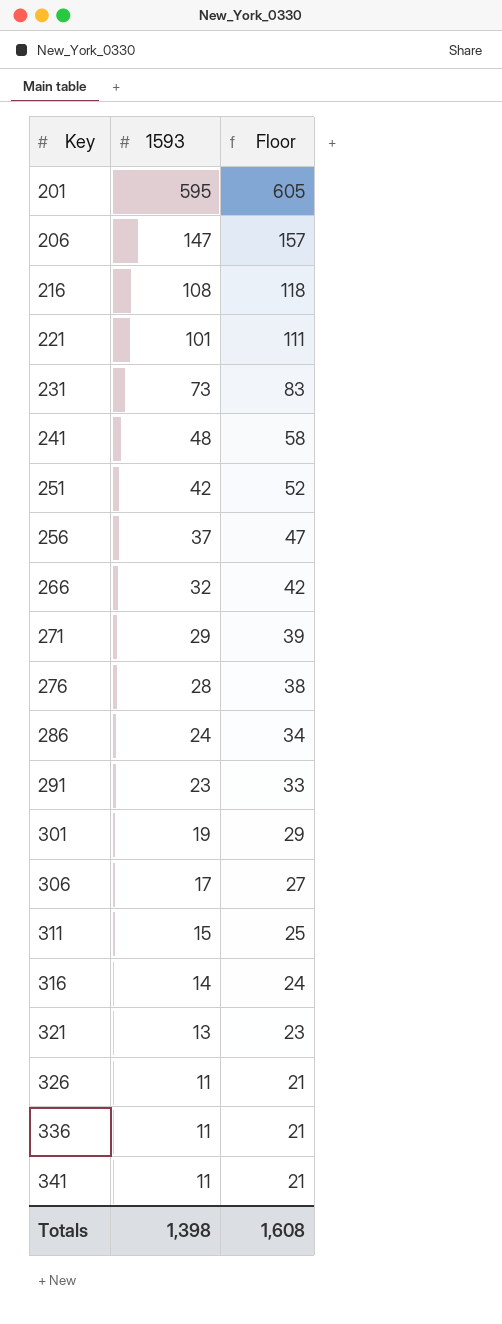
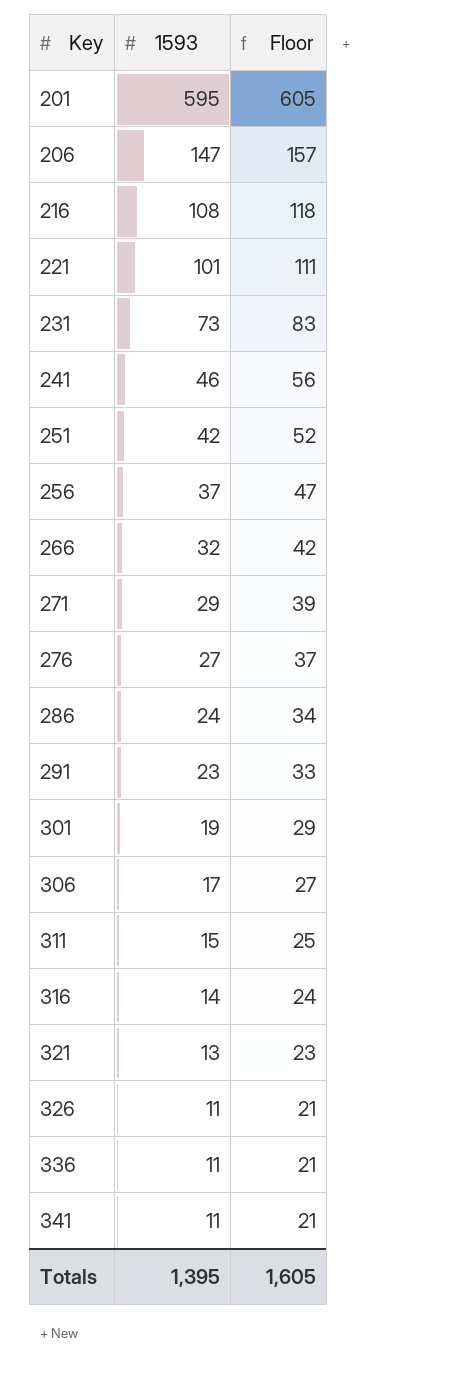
241 | 1593: 48 -> 46
241 | Floor: 58 -> 56
276 | 1593: 28 -> 27
276 | Floor: 38 -> 37
Totals | 1593: 1,398 -> 1,395
Totals | Floor: 1,608 -> 1,605

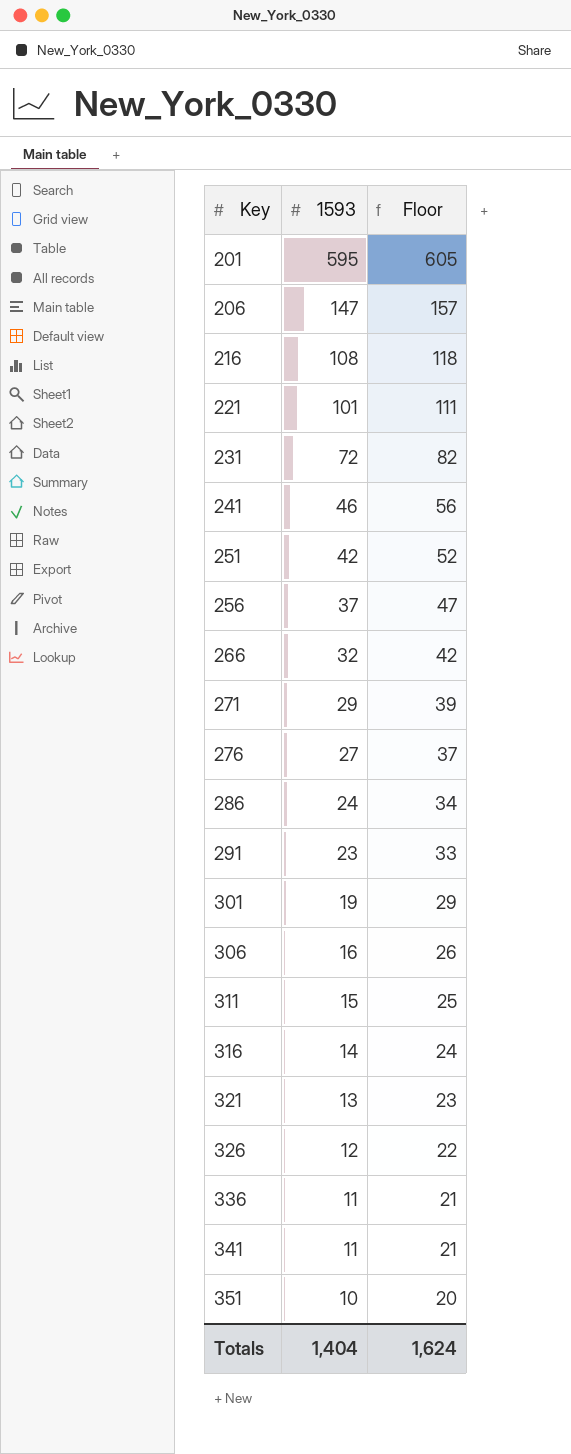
231 | 1593: 73 -> 72
231 | Floor: 83 -> 82
306 | 1593: 17 -> 16
306 | Floor: 27 -> 26
326 | 1593: 11 -> 12
326 | Floor: 21 -> 22
row 351: none -> 10 | 20
Totals | 1593: 1,395 -> 1,404
Totals | Floor: 1,605 -> 1,624

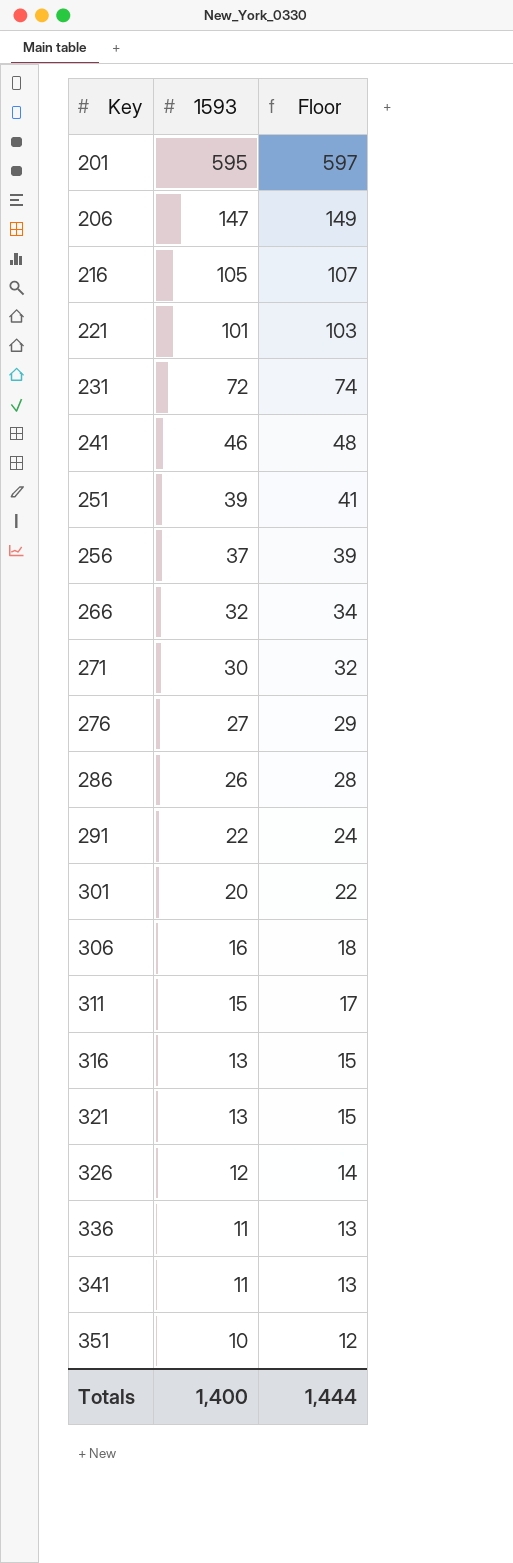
column Floor | formula: [1593] + 10 -> [1593] + 2
216 | 1593: 108 -> 105
251 | 1593: 42 -> 39
271 | 1593: 29 -> 30
286 | 1593: 24 -> 26
291 | 1593: 23 -> 22
301 | 1593: 19 -> 20
316 | 1593: 14 -> 13
Totals | 1593: 1,404 -> 1,400
Totals | Floor: 1,624 -> 1,444

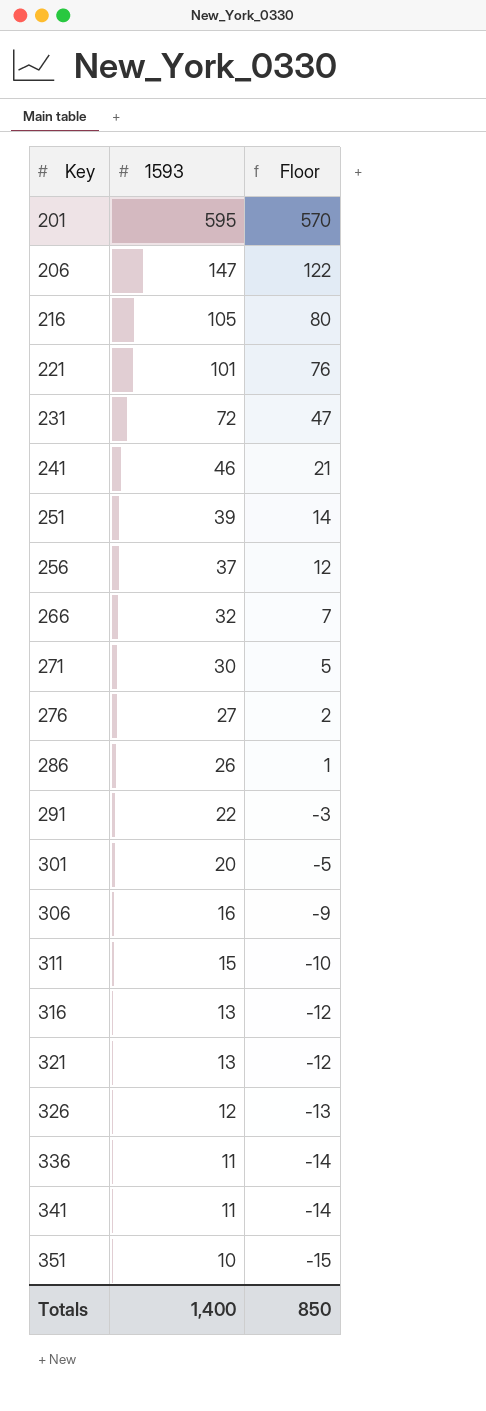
column Floor | formula: [1593] + 2 -> [1593] - 25
Totals | Floor: 1,444 -> 850

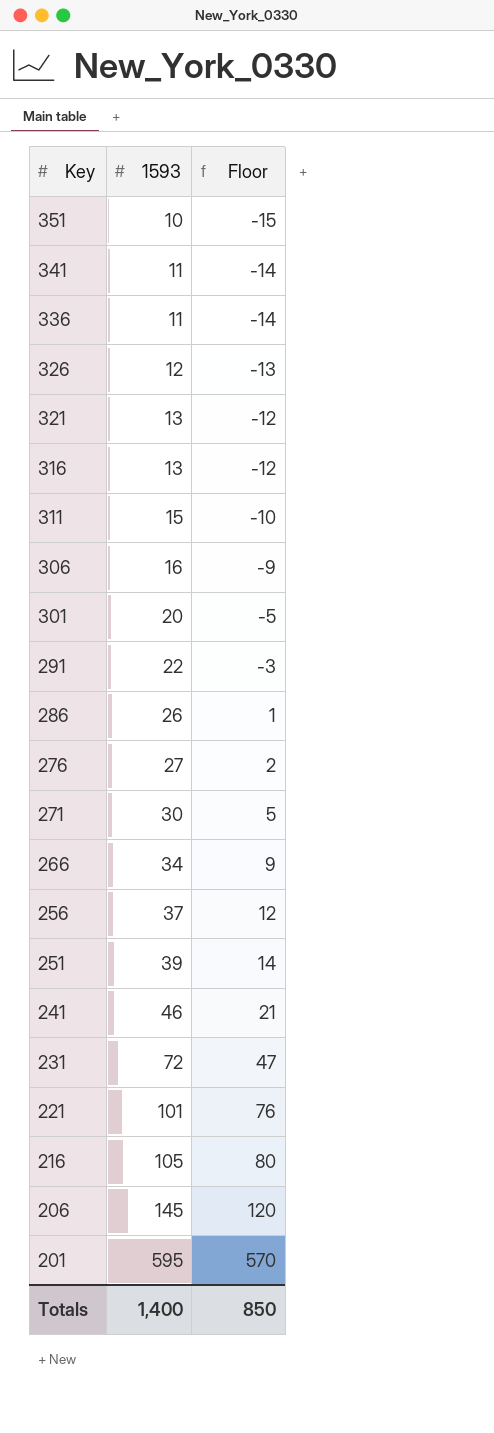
row order: Key ascending -> Key descending
266 | 1593: 32 -> 34
266 | Floor: 7 -> 9
206 | 1593: 147 -> 145
206 | Floor: 122 -> 120

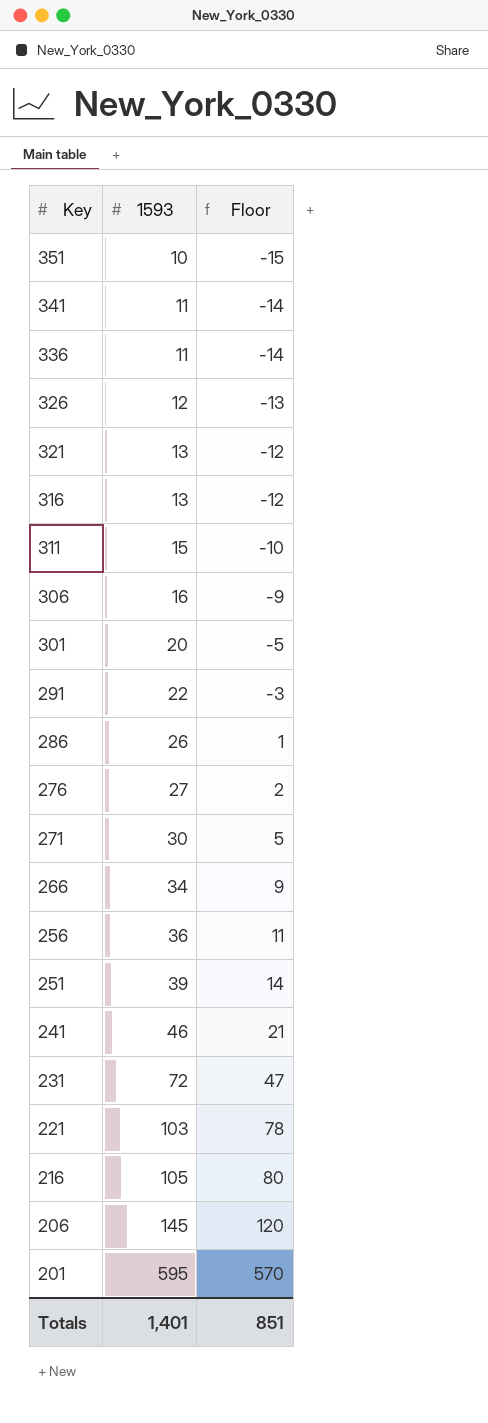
256 | 1593: 37 -> 36
256 | Floor: 12 -> 11
221 | 1593: 101 -> 103
221 | Floor: 76 -> 78
Totals | 1593: 1,400 -> 1,401
Totals | Floor: 850 -> 851

